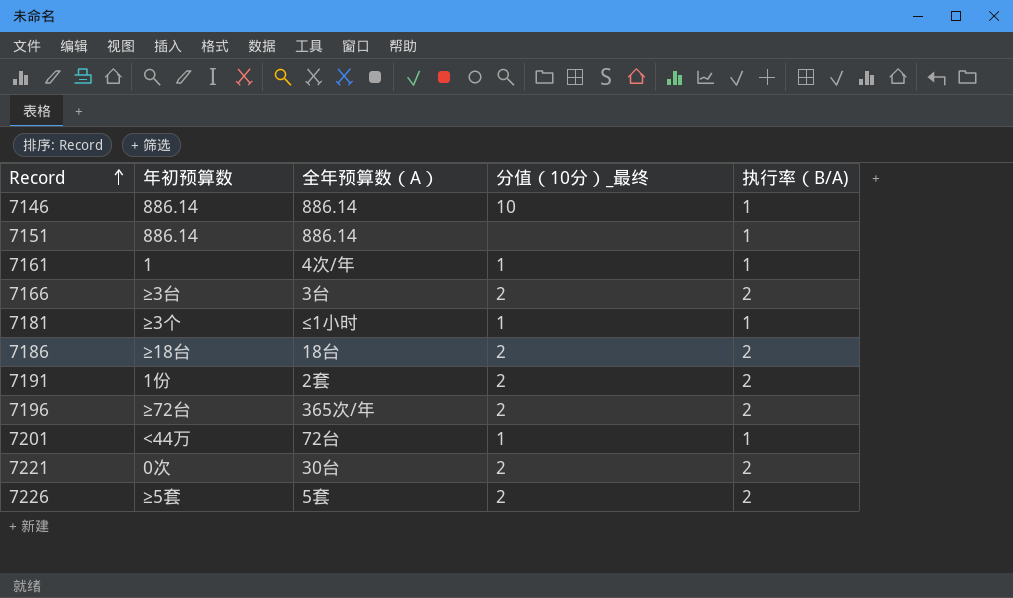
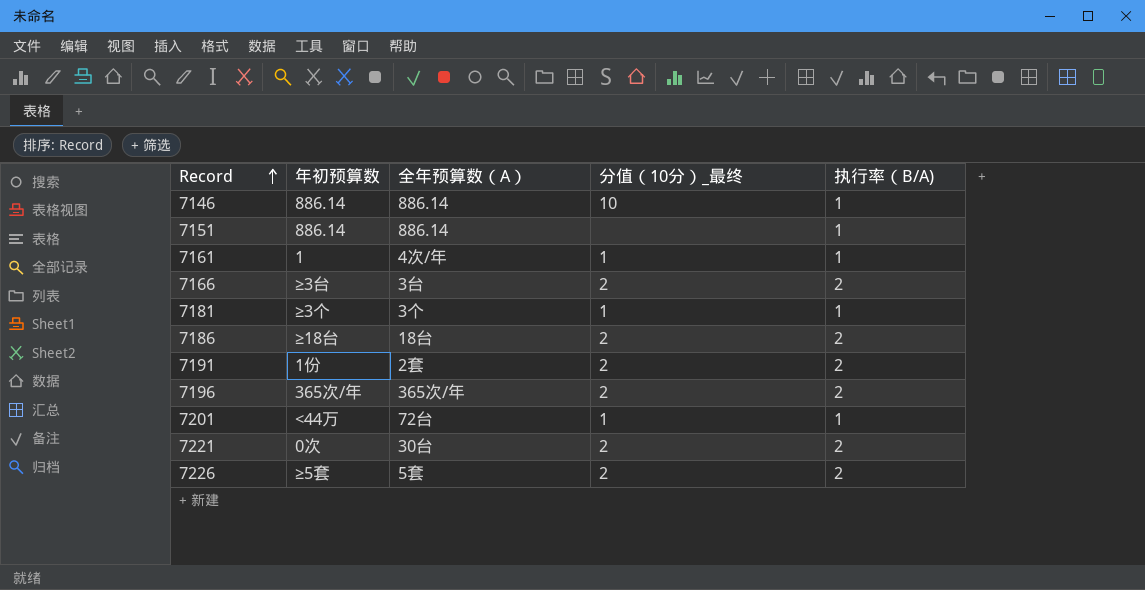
7181 | 全年预算数（A）: ≤1小时 -> 3个
7196 | 年初预算数: ≥72台 -> 365次/年

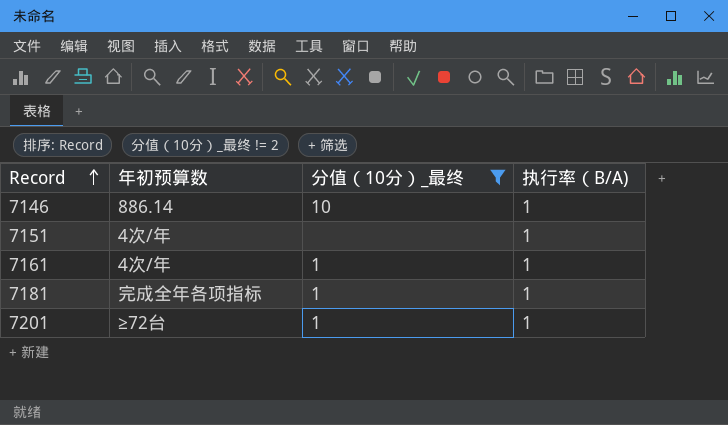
filter: none -> 分值（10分）_最终 != 2
column 全年预算数（A） | position: 3 -> none
7151 | 年初预算数: 886.14 -> 4次/年
7161 | 年初预算数: 1 -> 4次/年
7181 | 年初预算数: ≥3个 -> 完成全年各项指标
7201 | 年初预算数: <44万 -> ≥72台

